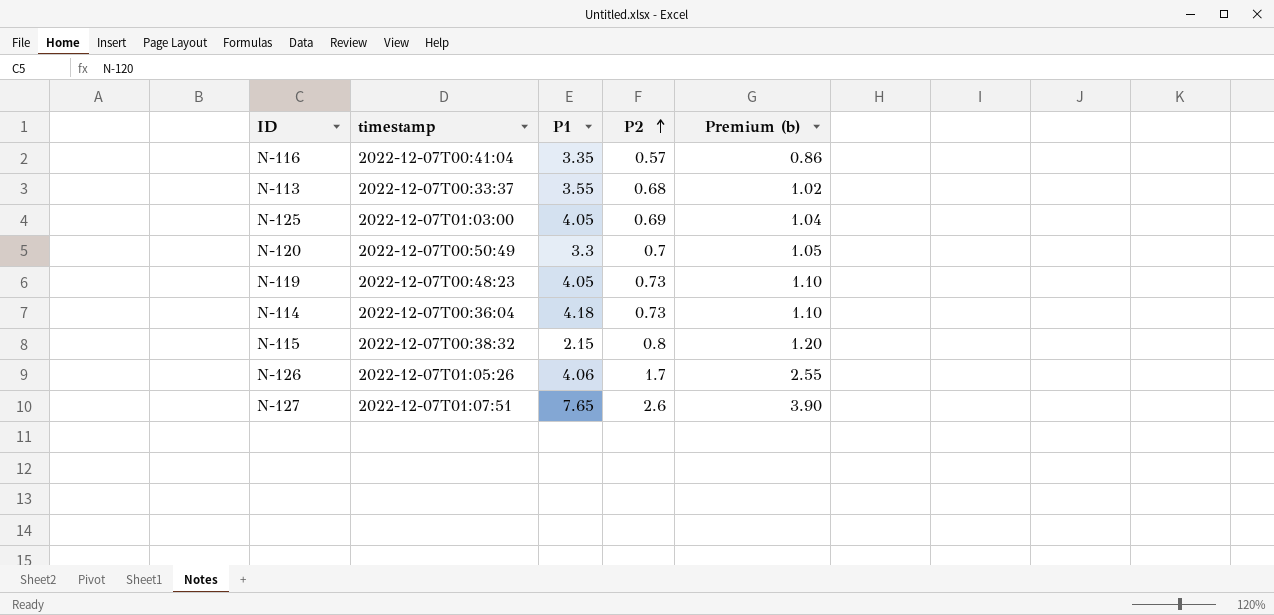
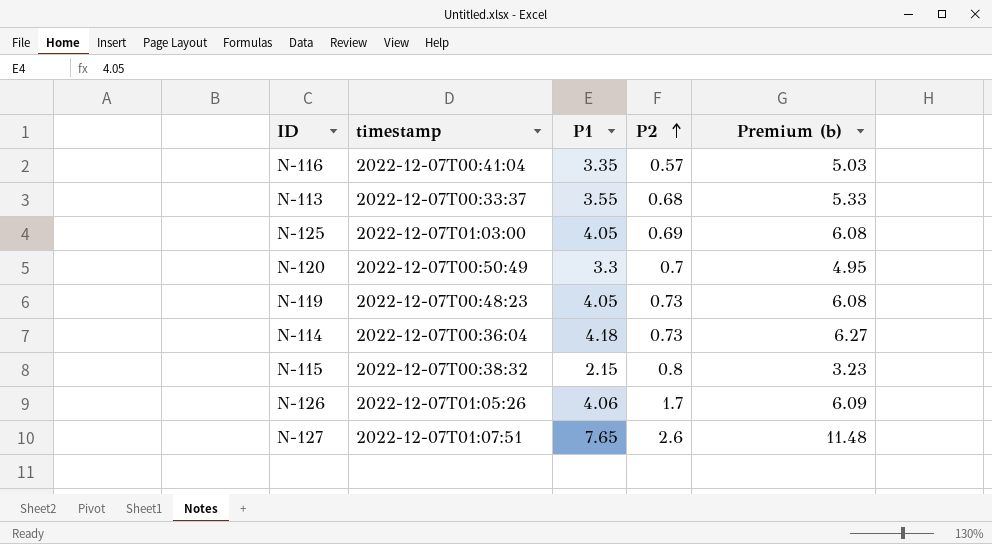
column Premium (b) | formula: [P2] * 1.5 -> [P1] * 1.5

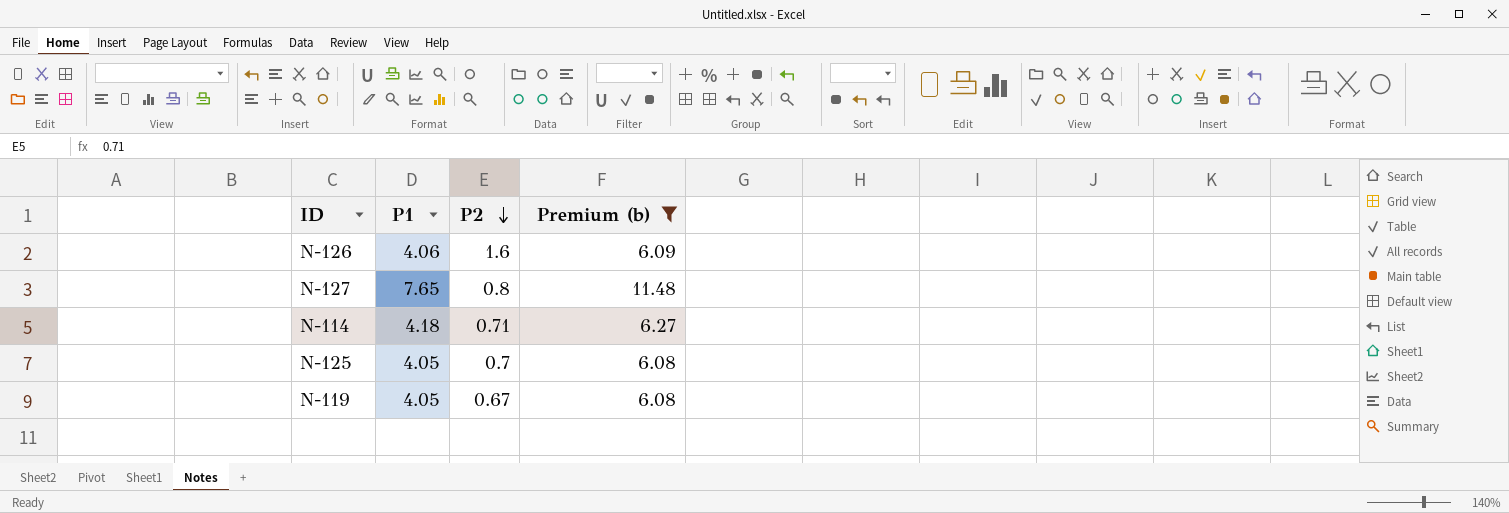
filter: none -> Premium (b) >= 6.08
row order: P2 ascending -> P2 descending
column timestamp | position: 2 -> none
N-126 | P2: 1.7 -> 1.6
N-127 | P2: 2.6 -> 0.8
N-114 | P2: 0.73 -> 0.71
N-125 | P2: 0.69 -> 0.7
N-119 | P2: 0.73 -> 0.67

